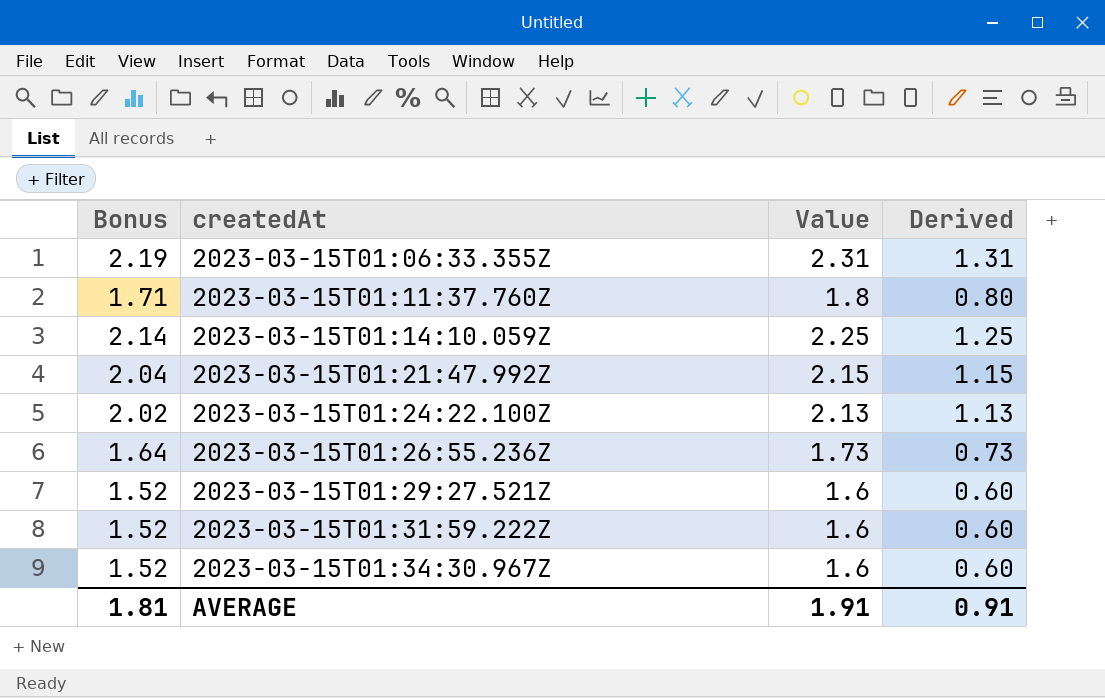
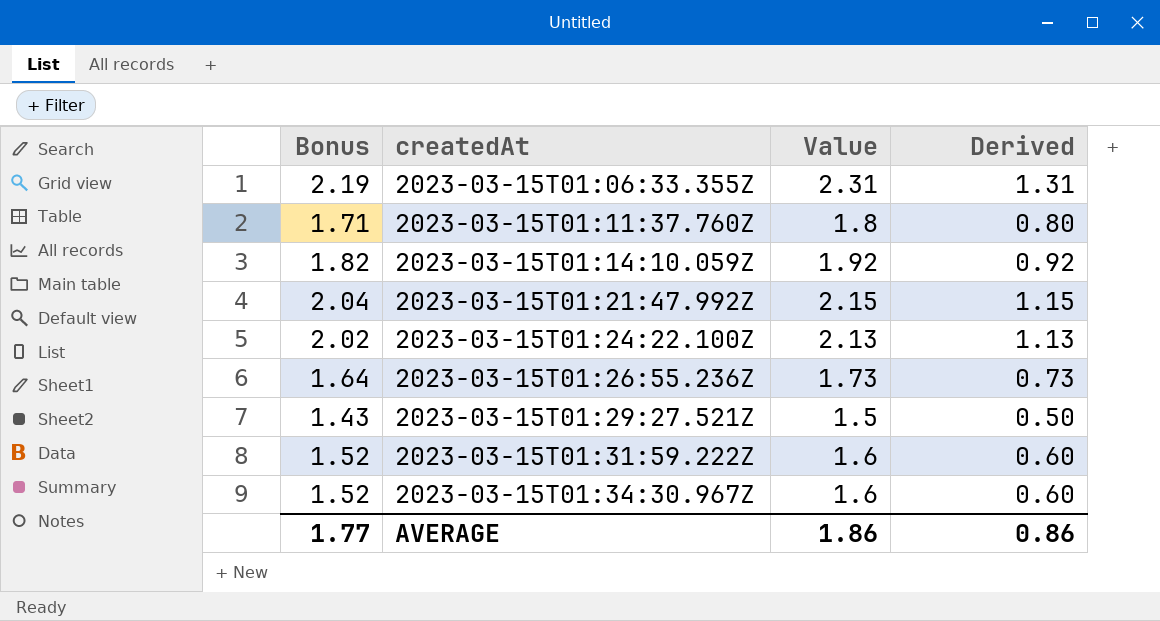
2023-03-15T01:14:10.059Z | Bonus: 2.14 -> 1.82
2023-03-15T01:14:10.059Z | Value: 2.25 -> 1.92
2023-03-15T01:14:10.059Z | Derived: 1.25 -> 0.92
2023-03-15T01:29:27.521Z | Bonus: 1.52 -> 1.43
2023-03-15T01:29:27.521Z | Value: 1.6 -> 1.5
2023-03-15T01:29:27.521Z | Derived: 0.60 -> 0.50
AVERAGE | Bonus: 1.81 -> 1.77
AVERAGE | Value: 1.91 -> 1.86
AVERAGE | Derived: 0.91 -> 0.86

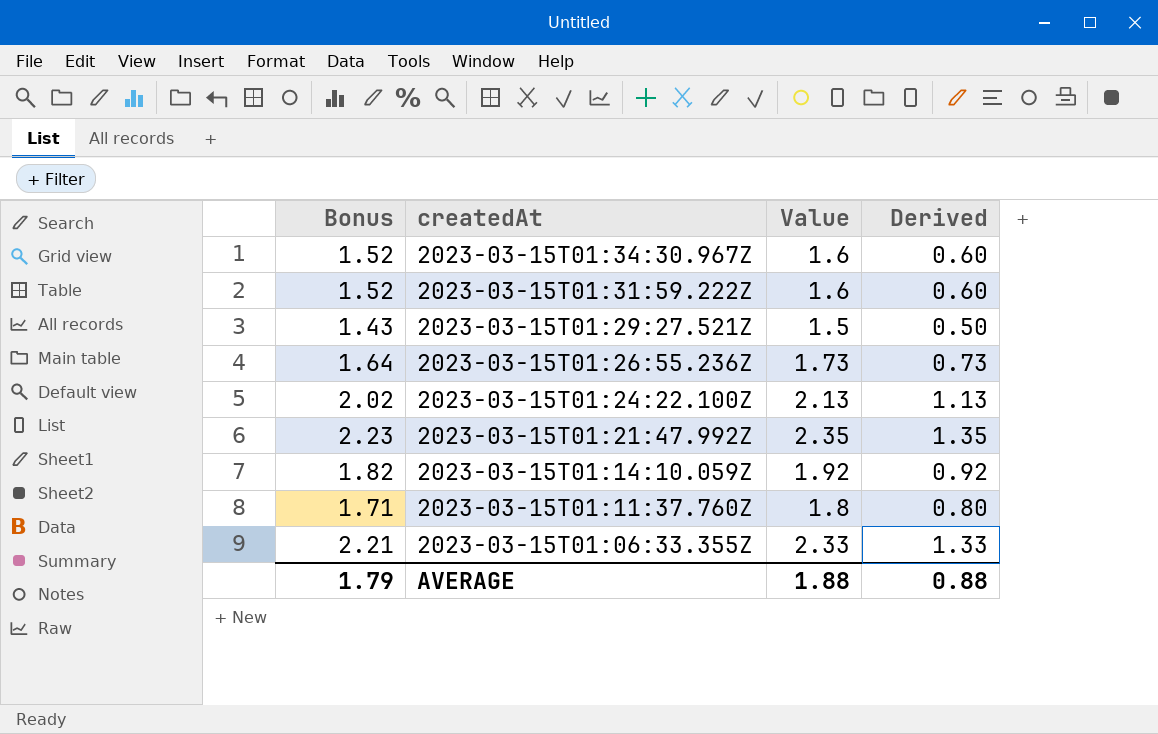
row order: createdAt ascending -> createdAt descending
2023-03-15T01:21:47.992Z | Bonus: 2.04 -> 2.23
2023-03-15T01:21:47.992Z | Value: 2.15 -> 2.35
2023-03-15T01:21:47.992Z | Derived: 1.15 -> 1.35
2023-03-15T01:06:33.355Z | Bonus: 2.19 -> 2.21
2023-03-15T01:06:33.355Z | Value: 2.31 -> 2.33
2023-03-15T01:06:33.355Z | Derived: 1.31 -> 1.33
AVERAGE | Bonus: 1.77 -> 1.79
AVERAGE | Value: 1.86 -> 1.88
AVERAGE | Derived: 0.86 -> 0.88

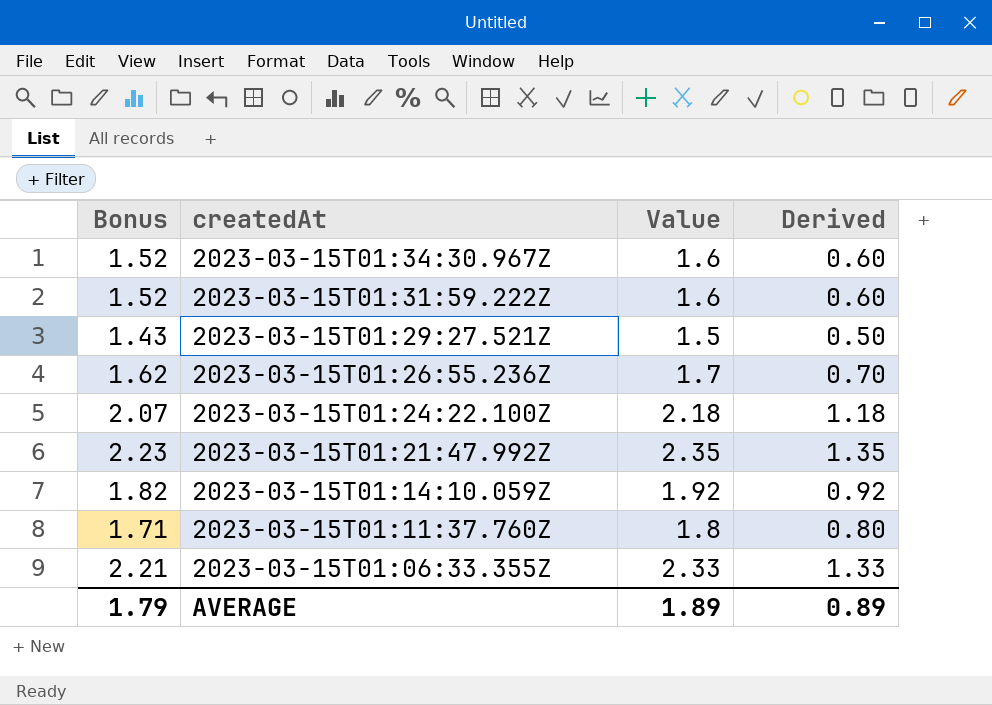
2023-03-15T01:26:55.236Z | Bonus: 1.64 -> 1.62
2023-03-15T01:26:55.236Z | Value: 1.73 -> 1.7
2023-03-15T01:26:55.236Z | Derived: 0.73 -> 0.70
2023-03-15T01:24:22.100Z | Bonus: 2.02 -> 2.07
2023-03-15T01:24:22.100Z | Value: 2.13 -> 2.18
2023-03-15T01:24:22.100Z | Derived: 1.13 -> 1.18
AVERAGE | Value: 1.88 -> 1.89
AVERAGE | Derived: 0.88 -> 0.89

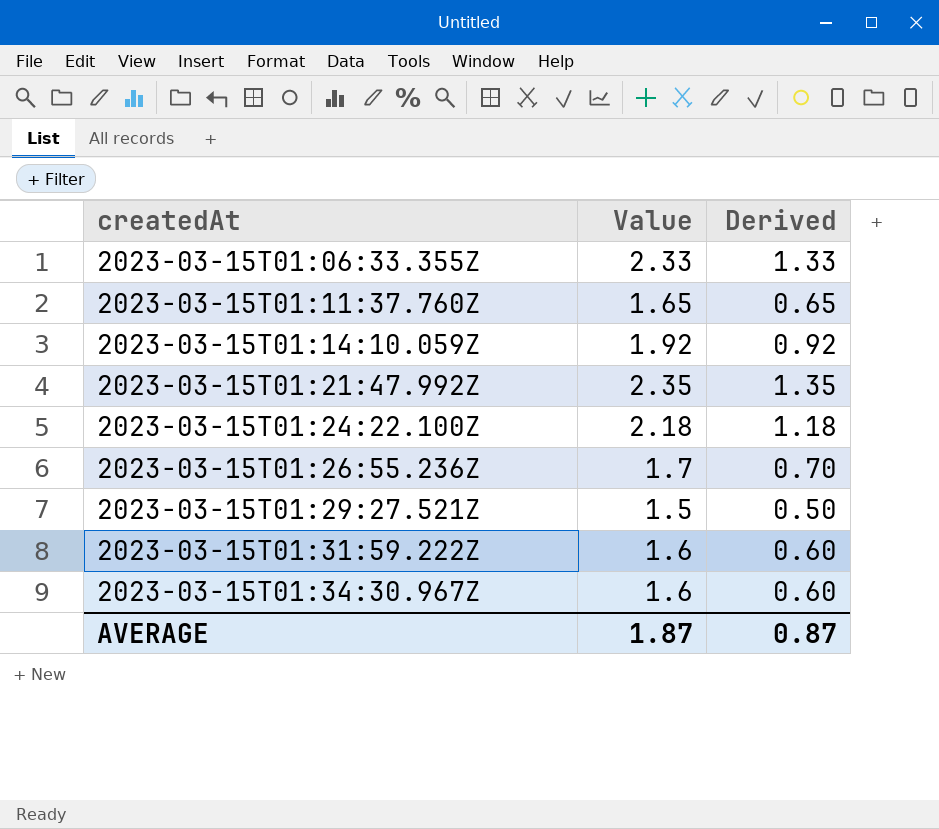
row order: createdAt descending -> createdAt ascending
column Bonus | formula: [Value] * 0.95 -> none
2023-03-15T01:11:37.760Z | Value: 1.8 -> 1.65
2023-03-15T01:11:37.760Z | Derived: 0.80 -> 0.65
AVERAGE | Value: 1.89 -> 1.87
AVERAGE | Derived: 0.89 -> 0.87

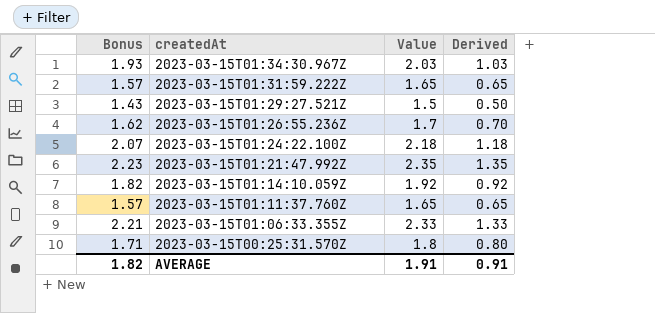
row order: createdAt ascending -> createdAt descending
column Bonus | formula: none -> [Value] * 0.95
2023-03-15T01:34:30.967Z | Value: 1.6 -> 2.03
2023-03-15T01:34:30.967Z | Derived: 0.60 -> 1.03
2023-03-15T01:31:59.222Z | Value: 1.6 -> 1.65
2023-03-15T01:31:59.222Z | Derived: 0.60 -> 0.65
row 2023-03-15T00:25:31.570Z: none -> 1.71 | 1.8 | 0.80
AVERAGE | Value: 1.87 -> 1.91
AVERAGE | Derived: 0.87 -> 0.91

